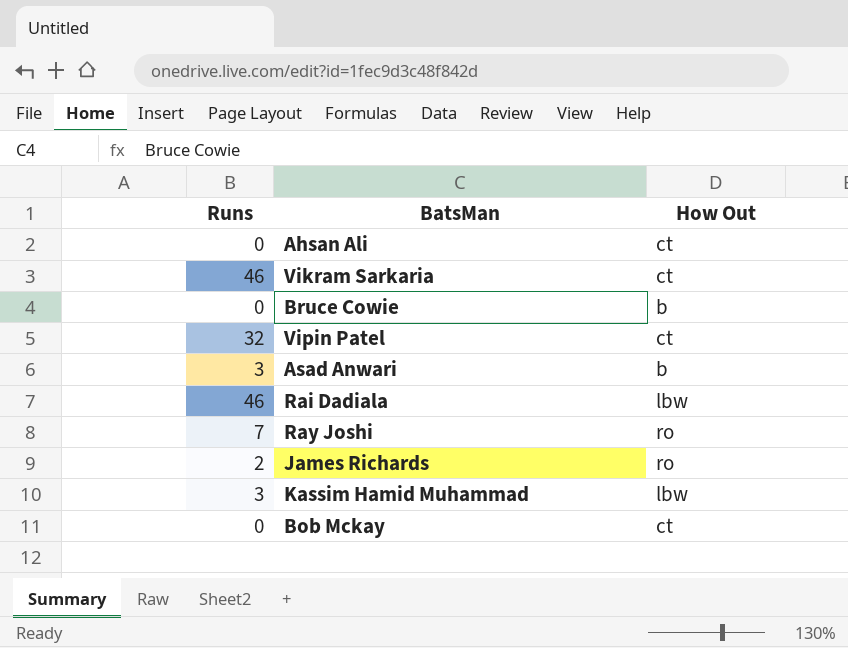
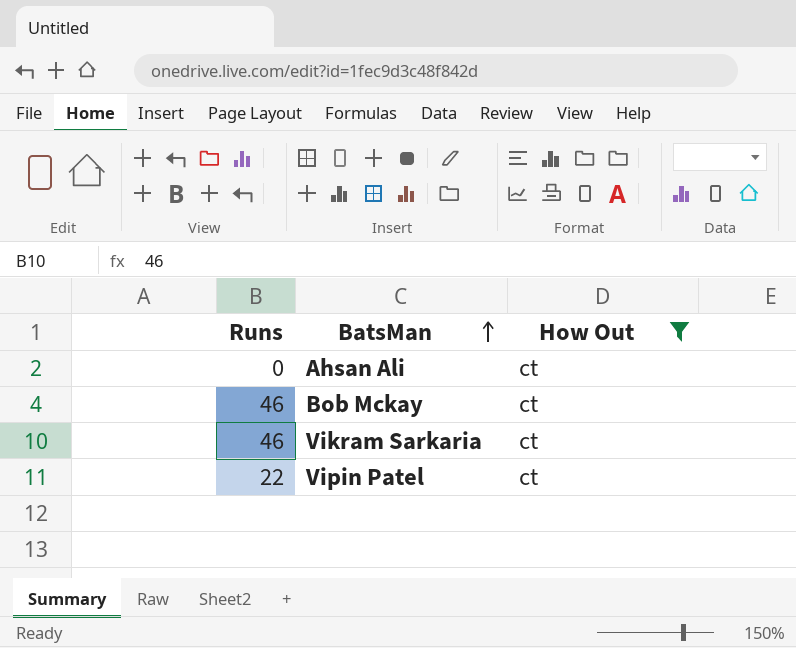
filter: none -> How Out = ct
row order: none -> BatsMan ascending
Bob Mckay | Runs: 0 -> 46
Vipin Patel | Runs: 32 -> 22

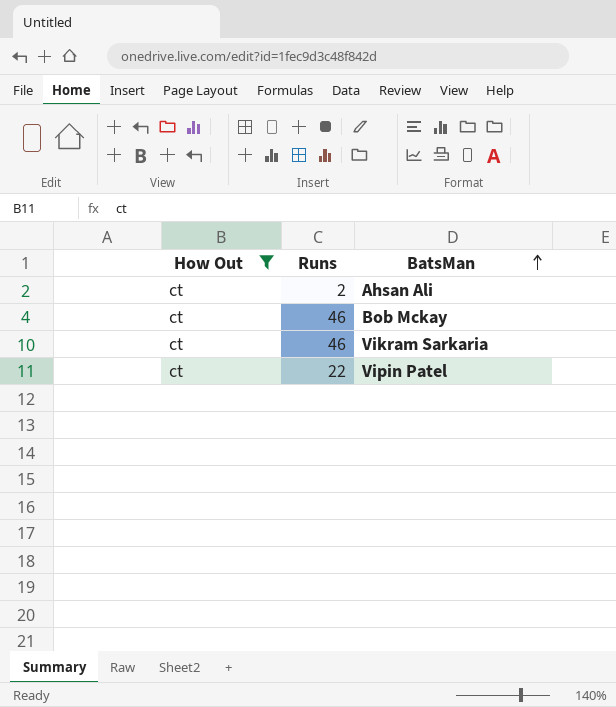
column How Out | position: 3 -> 1
Ahsan Ali | Runs: 0 -> 2

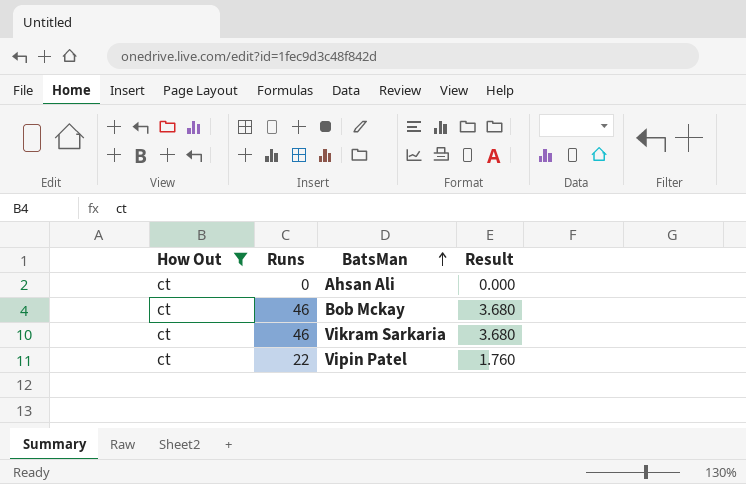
column Result | formula: none -> [Runs] * 0.08
Ahsan Ali | Runs: 2 -> 0

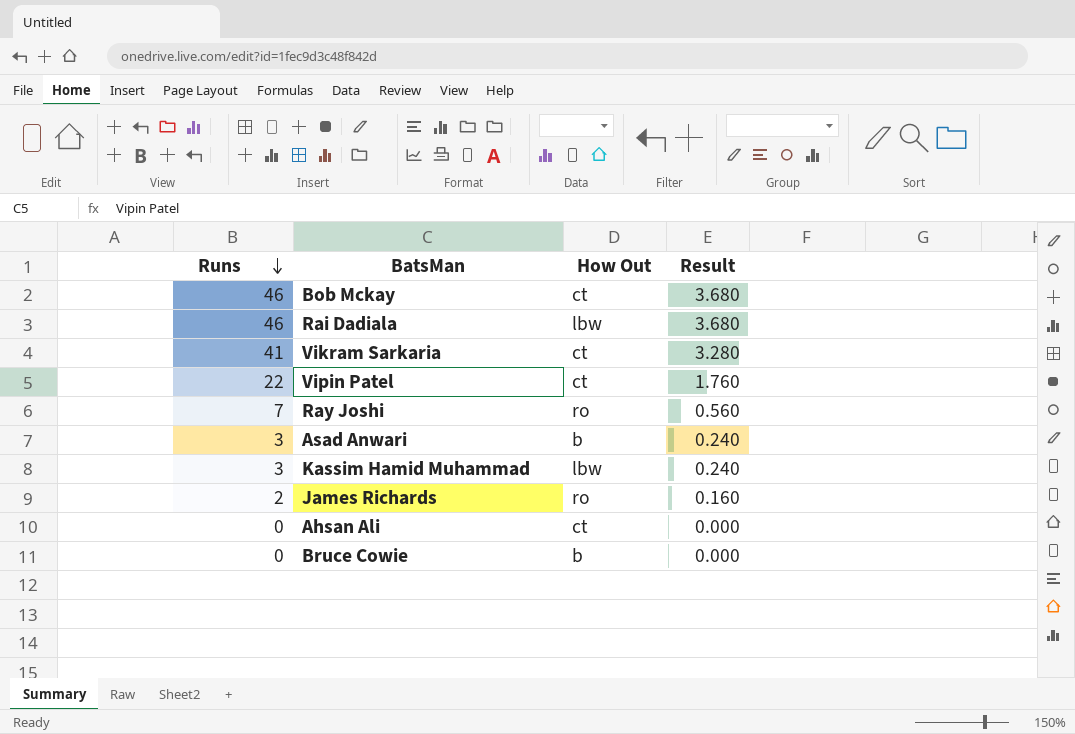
filter: How Out = ct -> none
row order: BatsMan ascending -> Runs descending
column How Out | position: 1 -> 3
Vikram Sarkaria | Runs: 46 -> 41
Vikram Sarkaria | Result: 3.680 -> 3.280

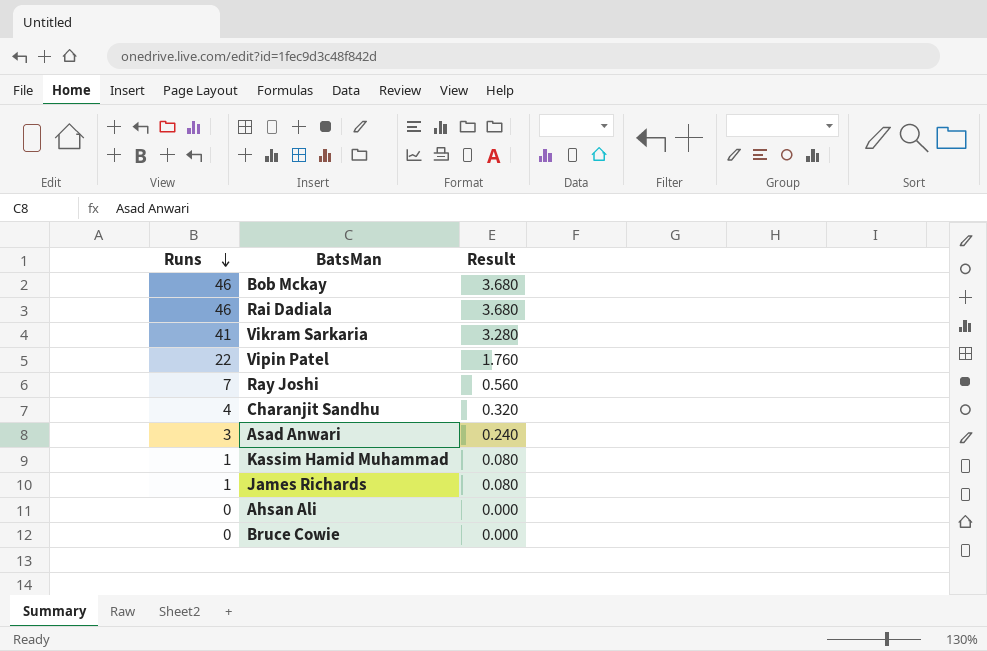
column How Out | position: 3 -> none
row Charanjit Sandhu: none -> 4 | 0.320
Kassim Hamid Muhammad | Runs: 3 -> 1
Kassim Hamid Muhammad | Result: 0.240 -> 0.080
James Richards | Runs: 2 -> 1
James Richards | Result: 0.160 -> 0.080

